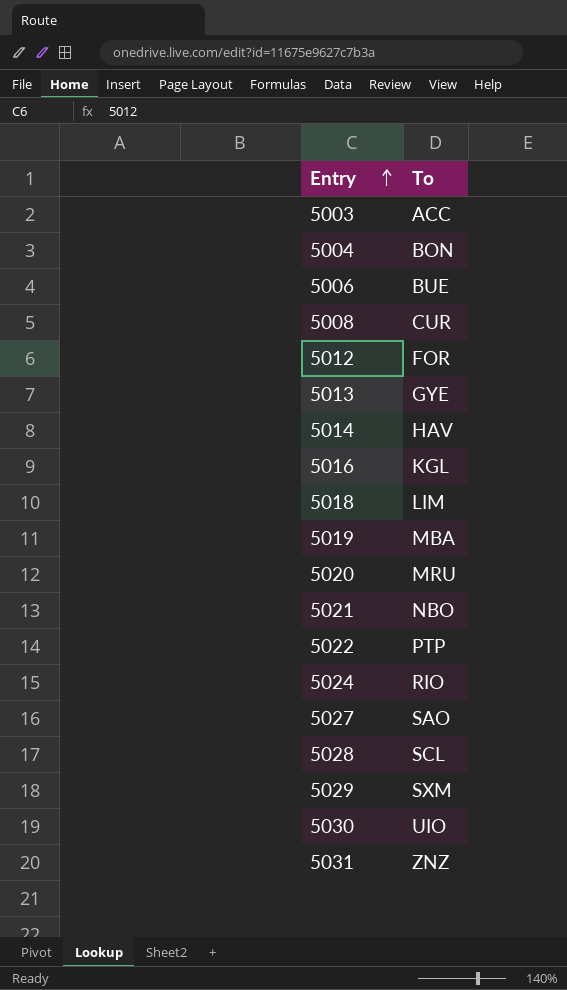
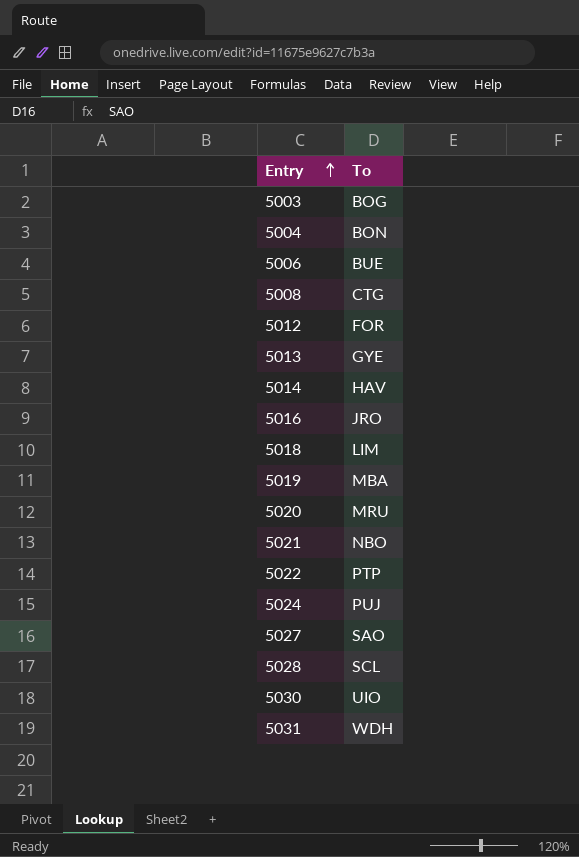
row 5029: SXM -> none
5003 | To: ACC -> BOG
5008 | To: CUR -> CTG
5016 | To: KGL -> JRO
5024 | To: RIO -> PUJ
5031 | To: ZNZ -> WDH

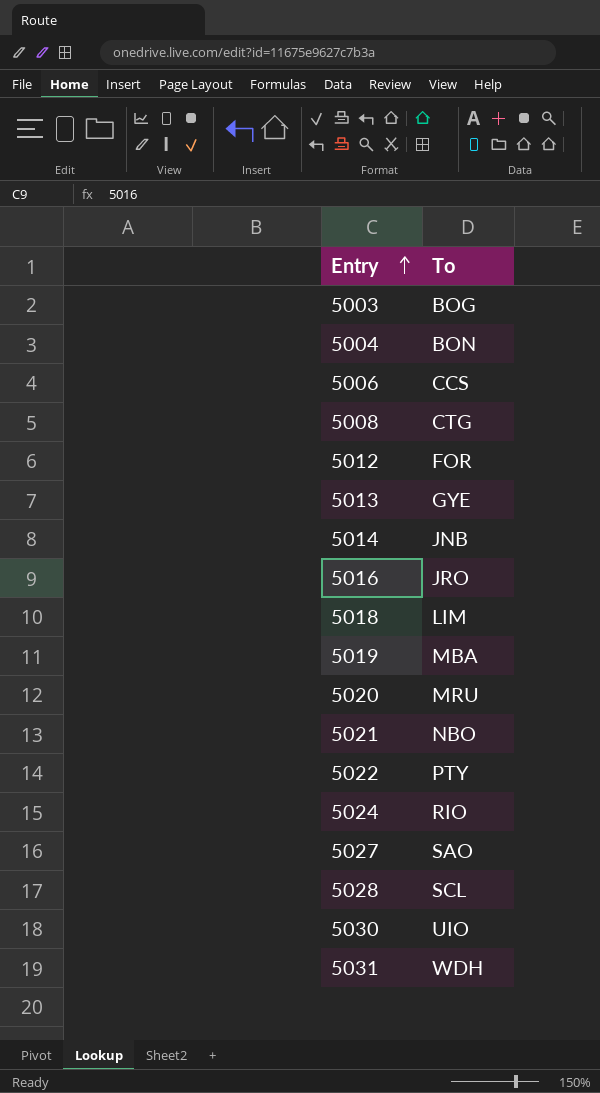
5006 | To: BUE -> CCS
5014 | To: HAV -> JNB
5022 | To: PTP -> PTY
5024 | To: PUJ -> RIO

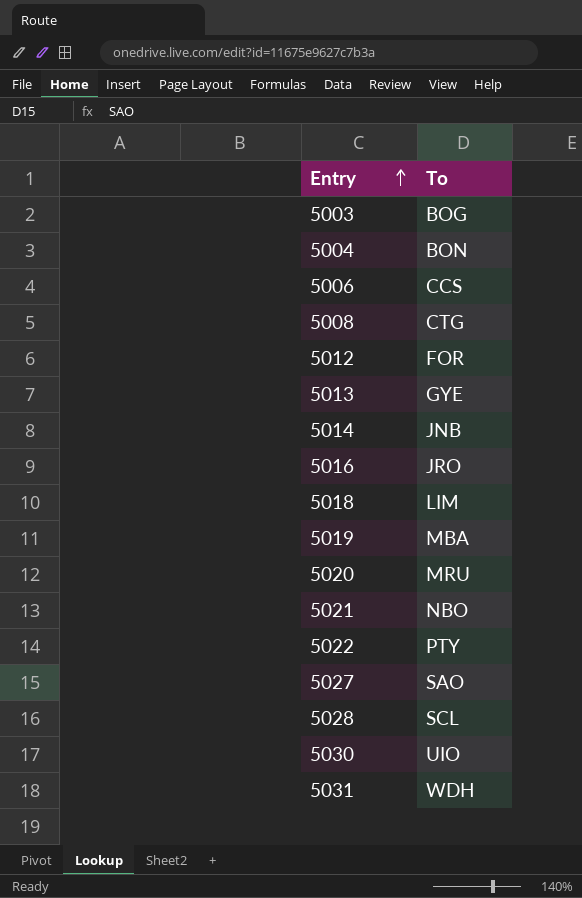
row 5024: RIO -> none

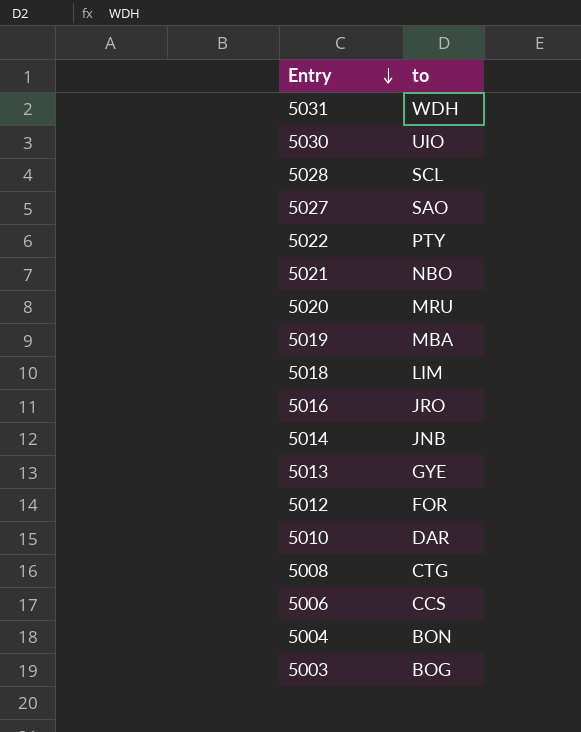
row order: Entry ascending -> Entry descending
column name: To -> to
row 5010: none -> DAR

